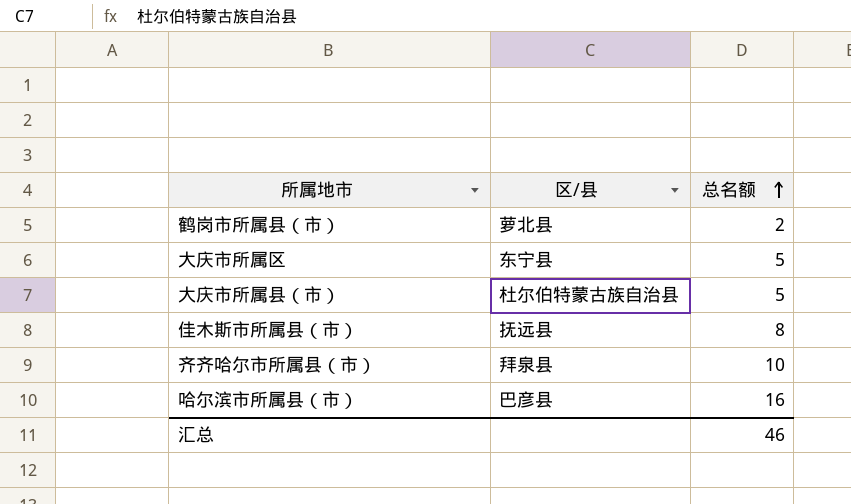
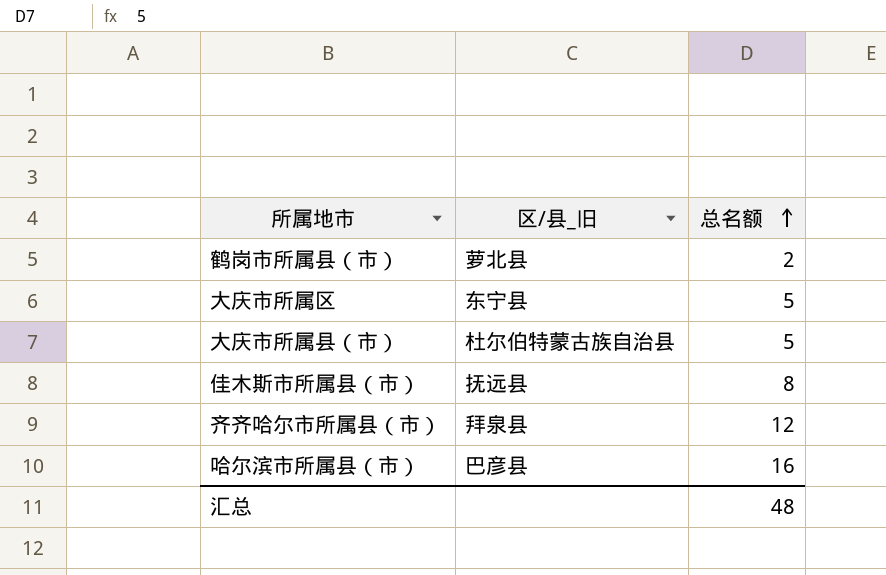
column name: 区/县 -> 区/县_旧
齐齐哈尔市所属县（市） | 总名额: 10 -> 12
汇总 | 总名额: 46 -> 48

